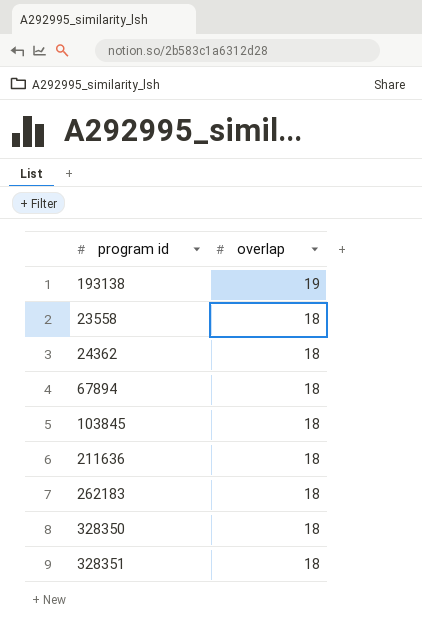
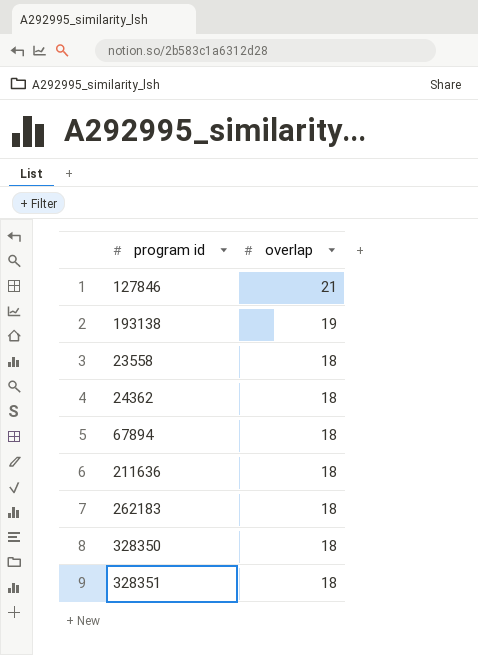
row 103845: 18 -> none
row 127846: none -> 21

